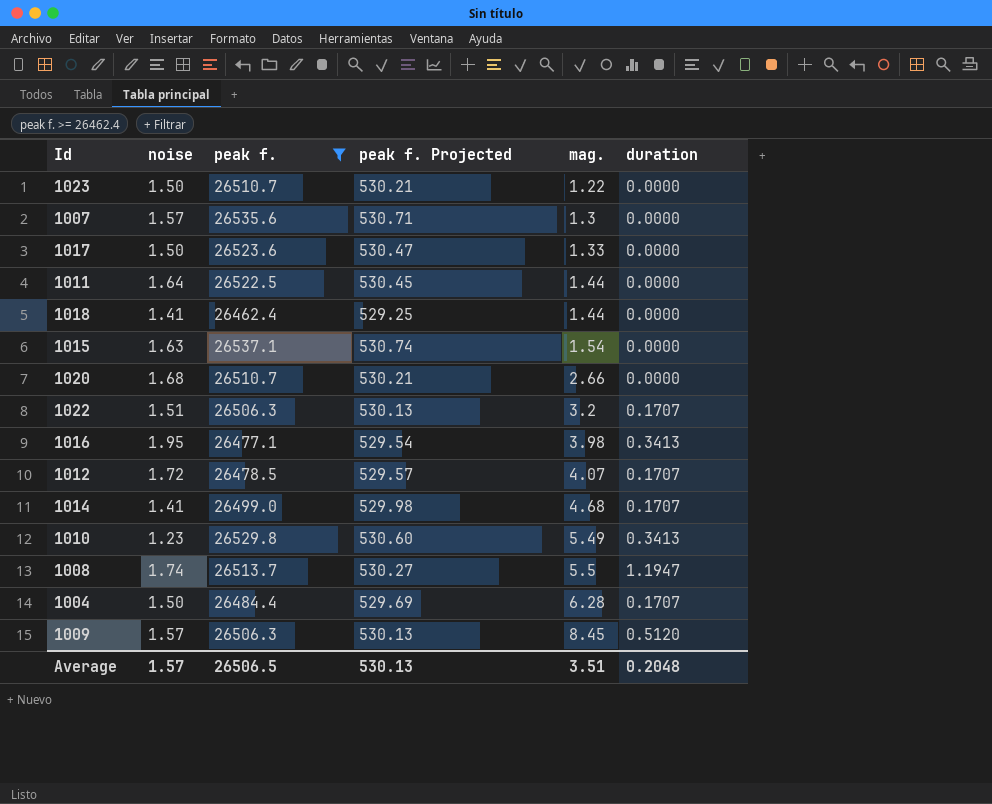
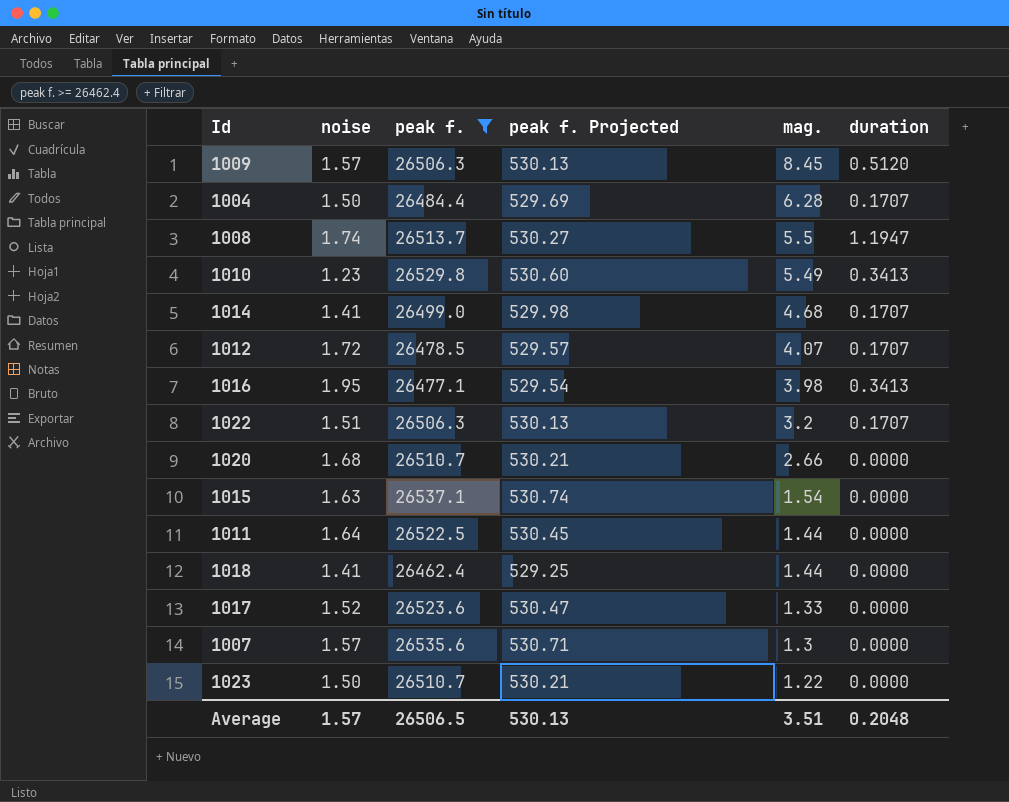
row order: mag. ascending -> mag. descending
1017 | noise: 1.50 -> 1.52

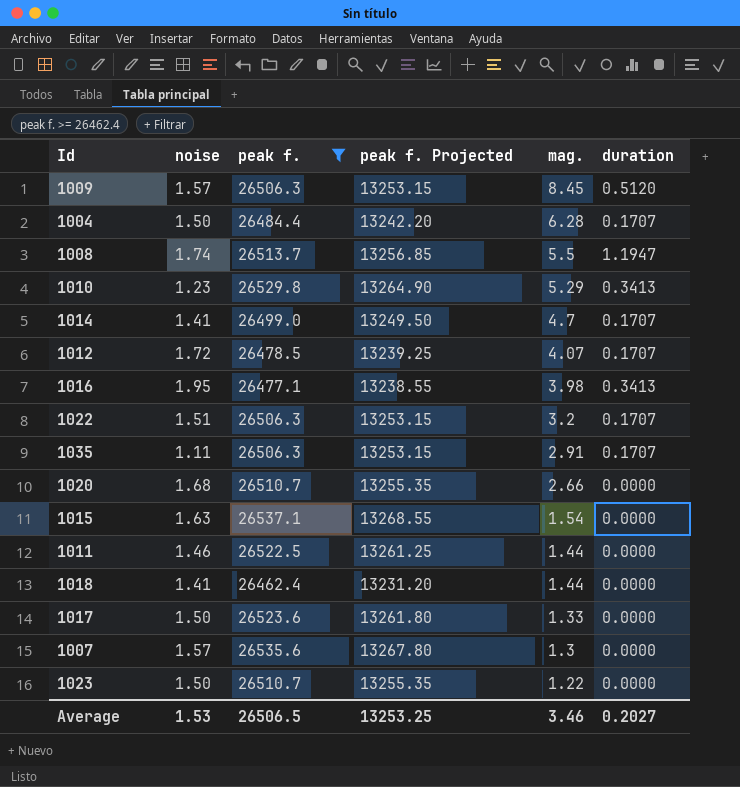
column peak f. Projected | formula: [peak f.] * 0.02 -> [peak f.] * 0.5
1010 | mag.: 5.49 -> 5.29
1014 | mag.: 4.68 -> 4.7
row 1035: none -> 1.11 | 26506.3 | 13253.15 | 2.91 | 0.1707
1011 | noise: 1.64 -> 1.46
1017 | noise: 1.52 -> 1.50
Average | noise: 1.57 -> 1.53
Average | peak f. Projected: 530.13 -> 13253.25
Average | mag.: 3.51 -> 3.46
Average | duration: 0.2048 -> 0.2027

